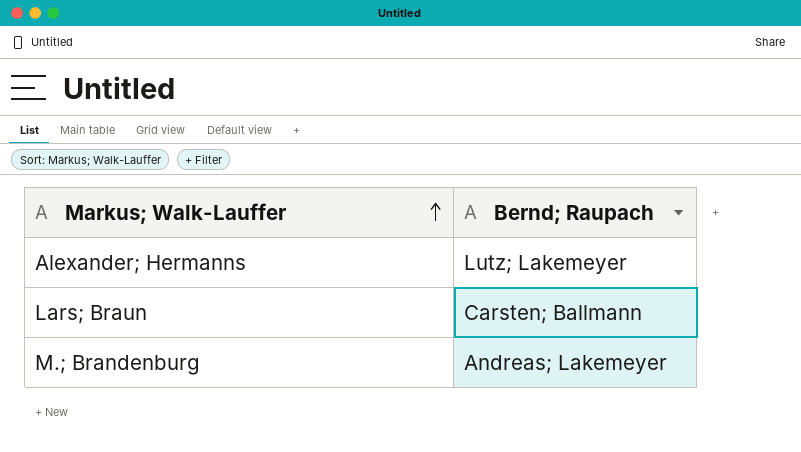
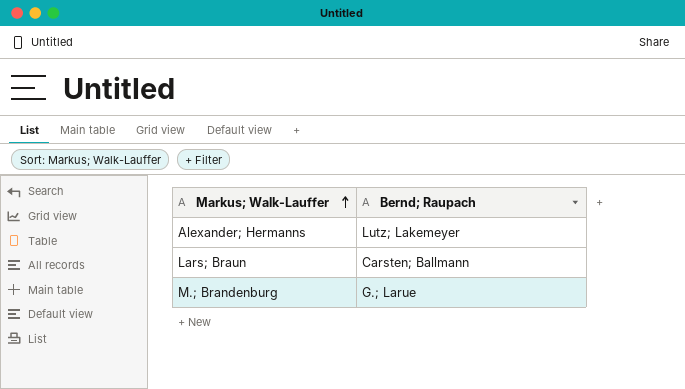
M.; Brandenburg | Bernd; Raupach: Andreas; Lakemeyer -> G.; Larue

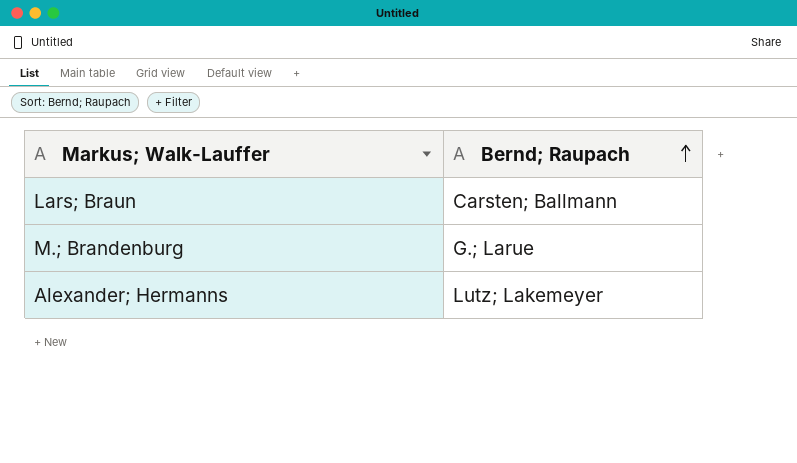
row order: Markus; Walk-Lauffer ascending -> Bernd; Raupach ascending

